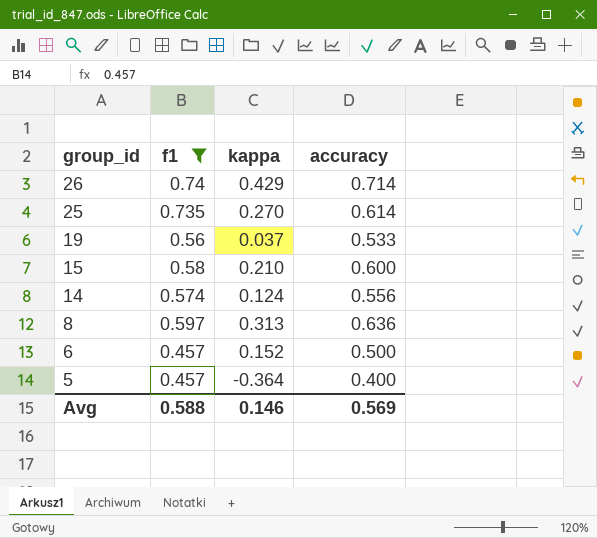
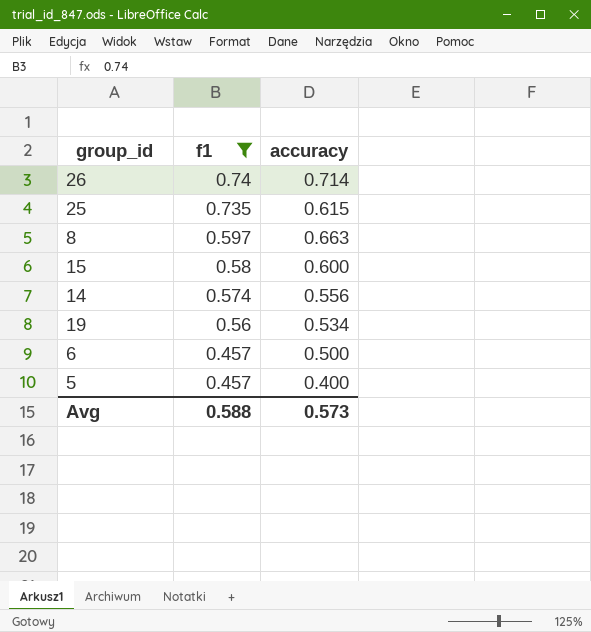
row order: group_id descending -> f1 descending
column kappa | position: 3 -> none
25 | accuracy: 0.614 -> 0.615
8 | accuracy: 0.636 -> 0.663
19 | accuracy: 0.533 -> 0.534
Avg | accuracy: 0.569 -> 0.573

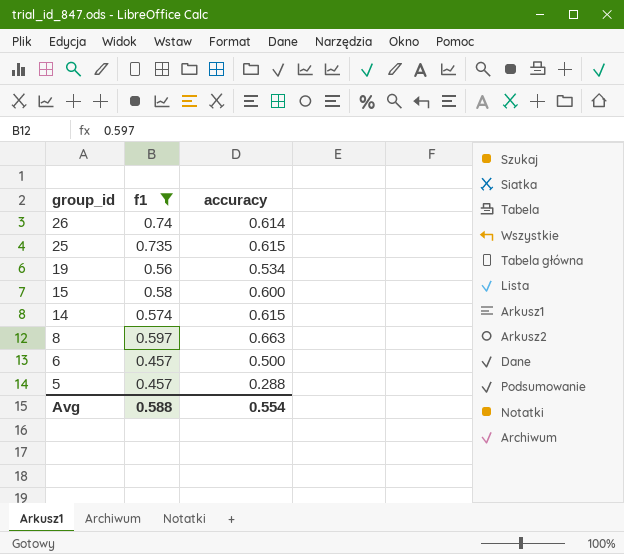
row order: f1 descending -> group_id descending
26 | accuracy: 0.714 -> 0.614
14 | accuracy: 0.556 -> 0.615
5 | accuracy: 0.400 -> 0.288
Avg | accuracy: 0.573 -> 0.554

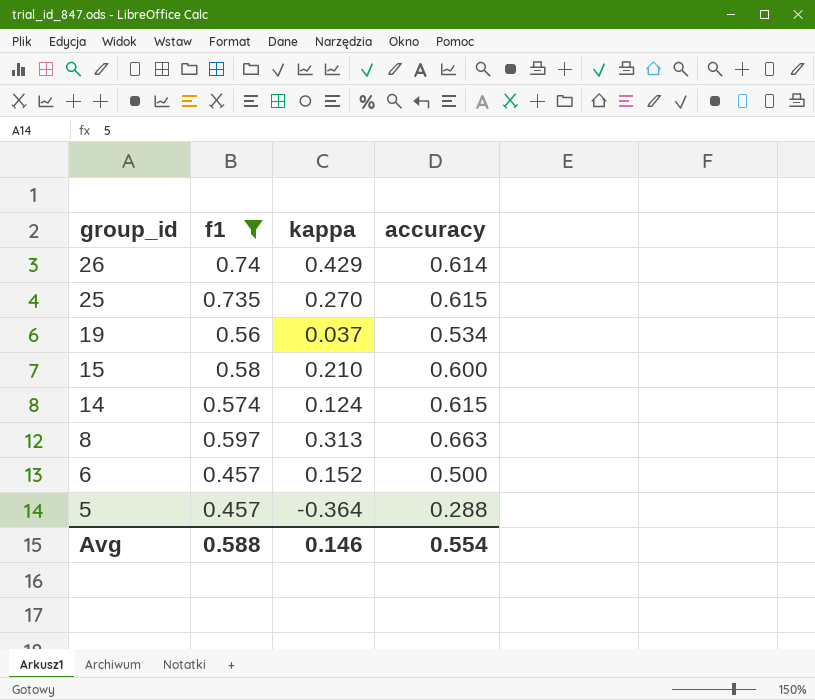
column kappa | position: none -> 3

